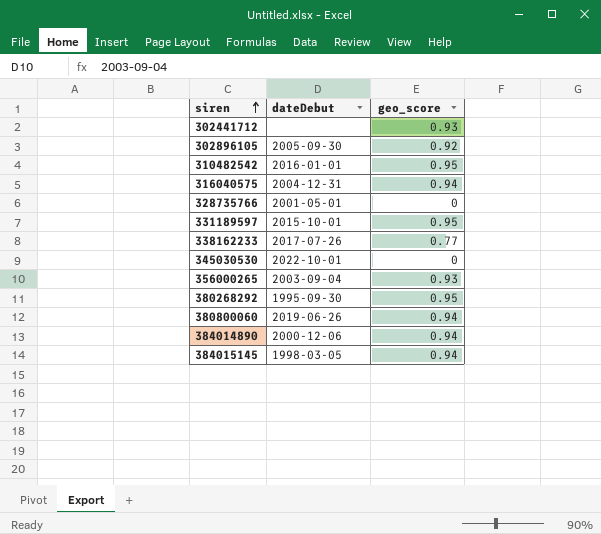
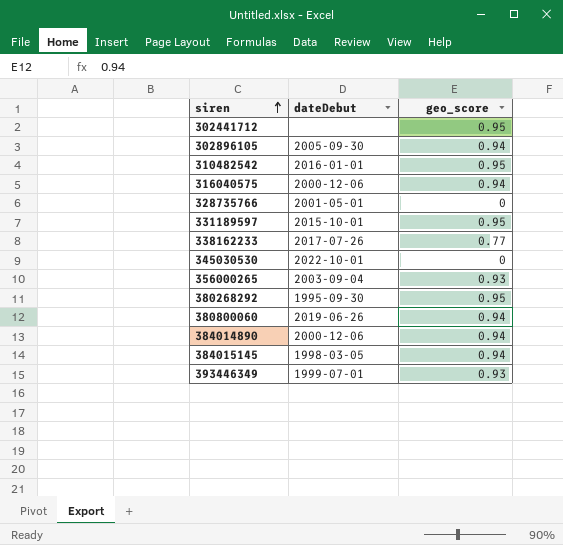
302441712 | geo_score: 0.93 -> 0.95
302896105 | geo_score: 0.92 -> 0.94
316040575 | dateDebut: 2004-12-31 -> 2000-12-06
row 393446349: none -> 1999-07-01 | 0.93

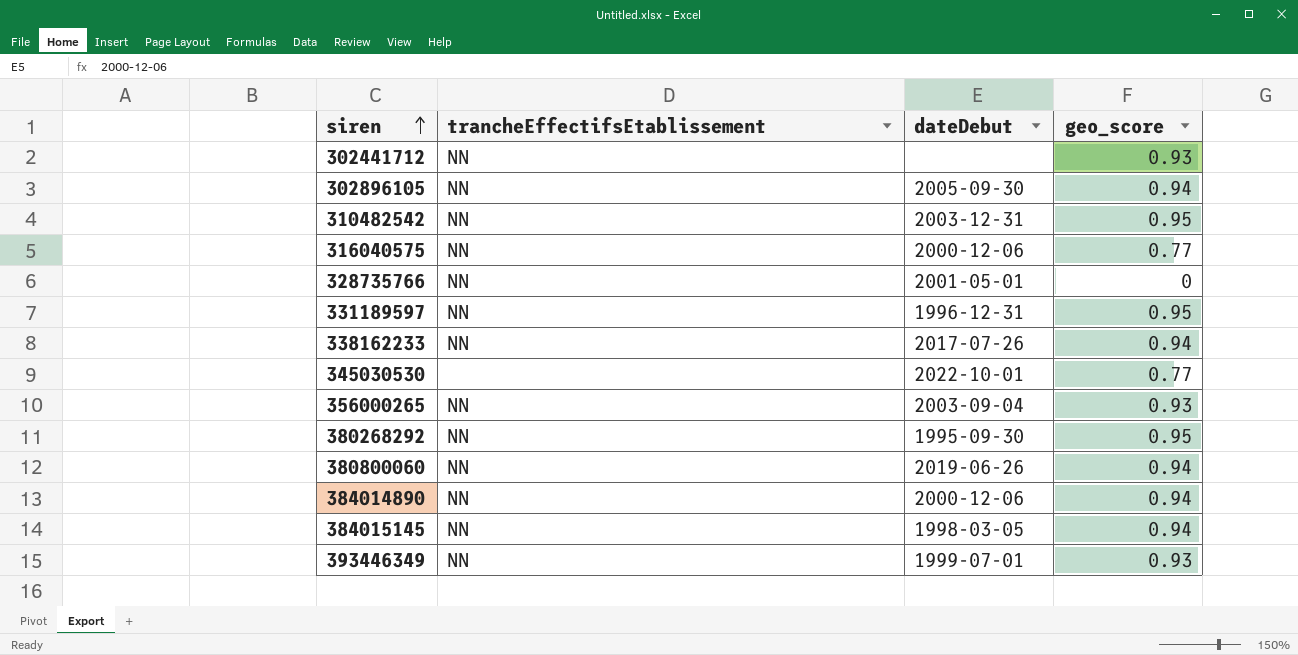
column trancheEffectifsEtablissement | position: none -> 2
302441712 | geo_score: 0.95 -> 0.93
310482542 | dateDebut: 2016-01-01 -> 2003-12-31
316040575 | geo_score: 0.94 -> 0.77
331189597 | dateDebut: 2015-10-01 -> 1996-12-31
338162233 | geo_score: 0.77 -> 0.94
345030530 | geo_score: 0 -> 0.77

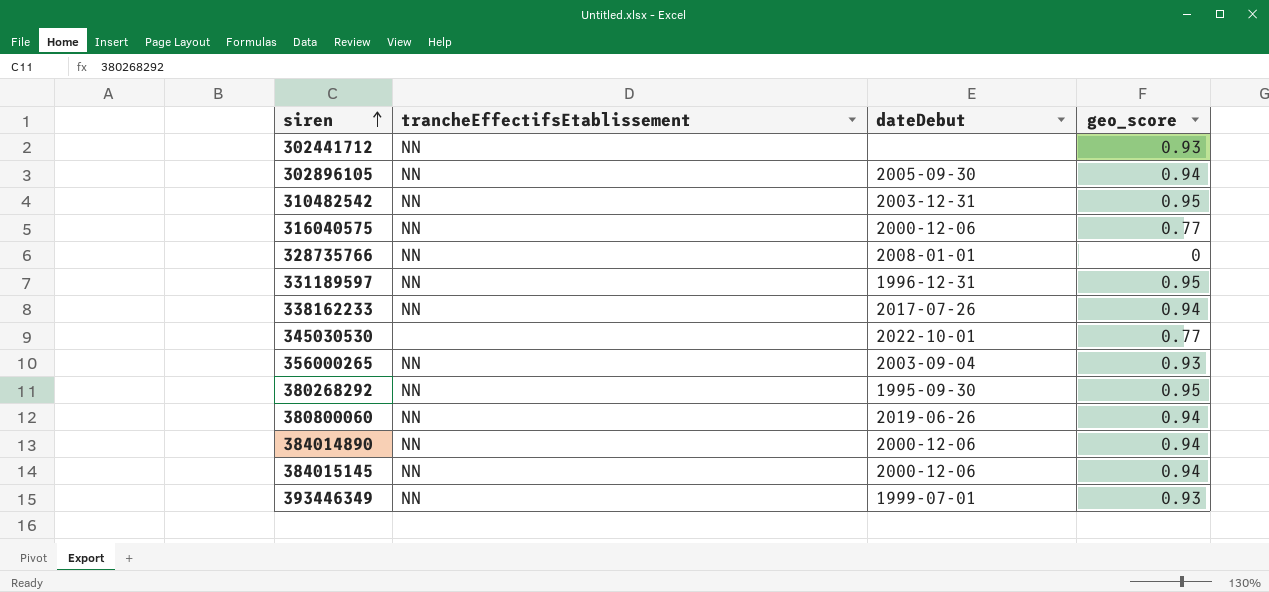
328735766 | dateDebut: 2001-05-01 -> 2008-01-01
384015145 | dateDebut: 1998-03-05 -> 2000-12-06

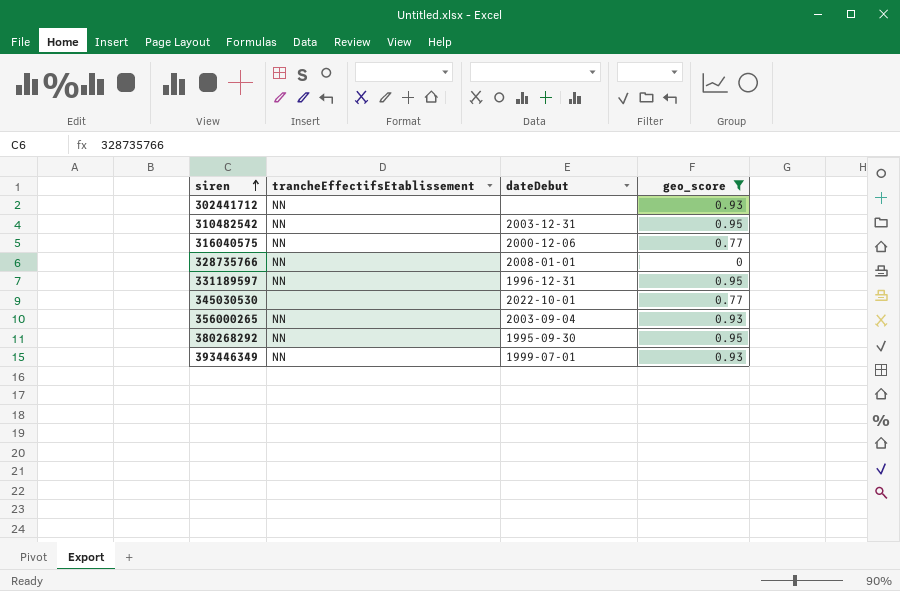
filter: none -> geo_score != 0.94

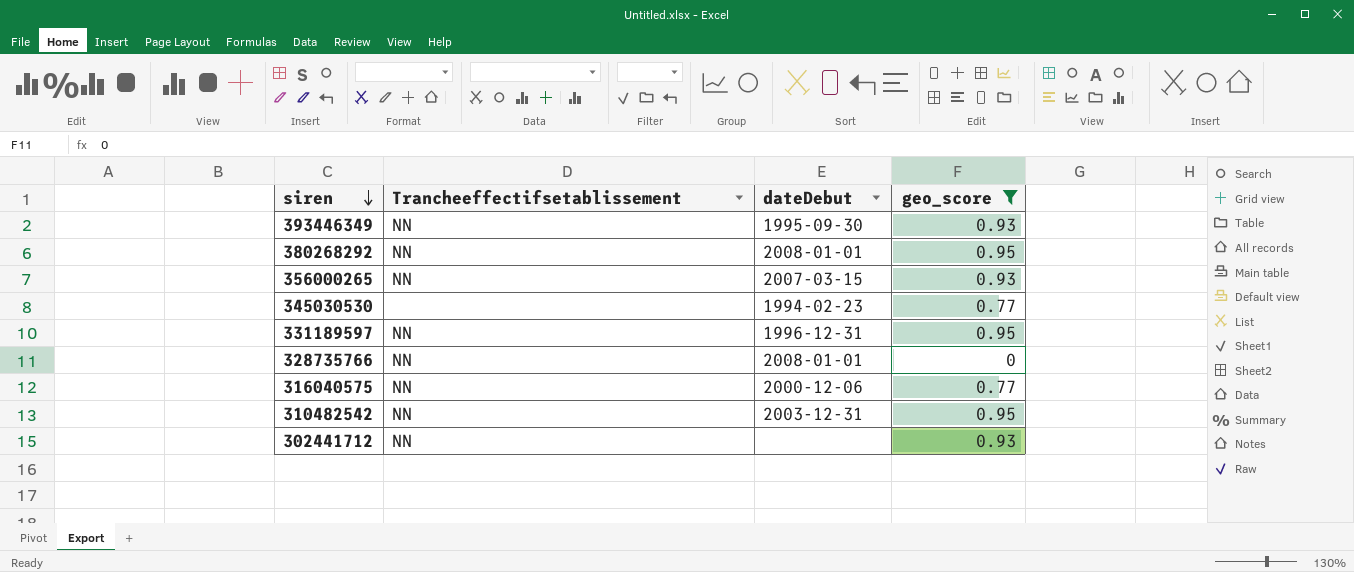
row order: siren ascending -> siren descending
column name: trancheEffectifsEtablissement -> Trancheeffectifsetablissement
393446349 | dateDebut: 1999-07-01 -> 1995-09-30
380268292 | dateDebut: 1995-09-30 -> 2008-01-01
356000265 | dateDebut: 2003-09-04 -> 2007-03-15
345030530 | dateDebut: 2022-10-01 -> 1994-02-23

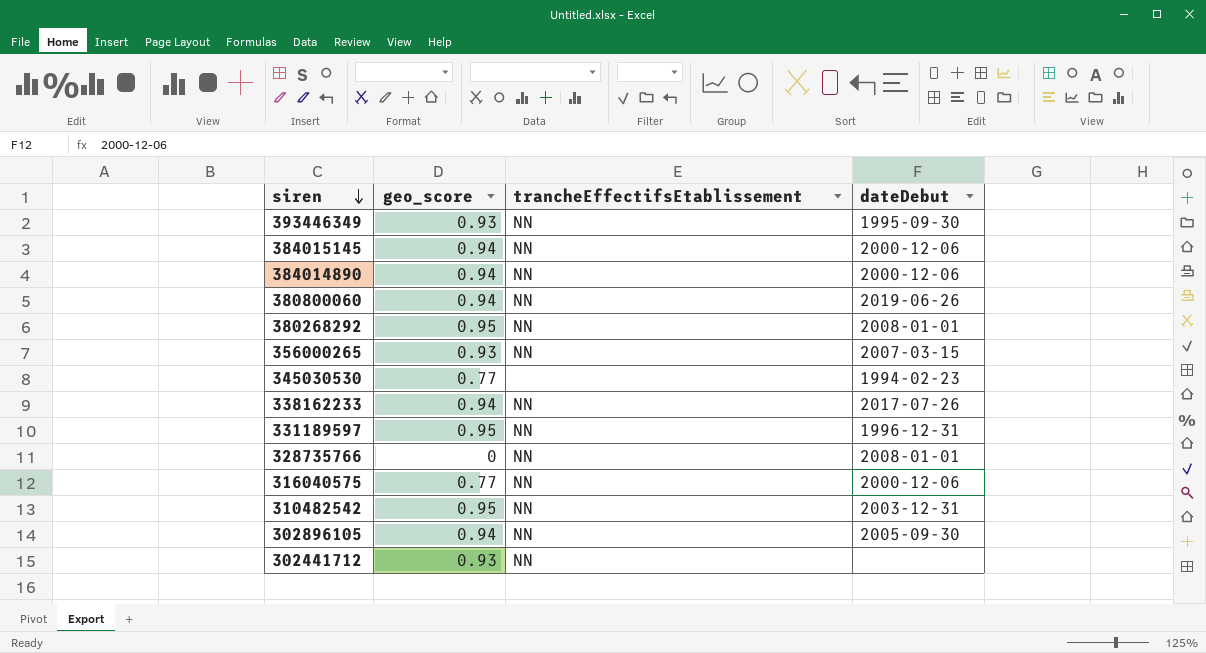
filter: geo_score != 0.94 -> none
column geo_score | position: 4 -> 2
column name: Trancheeffectifsetablissement -> trancheEffectifsEtablissement

